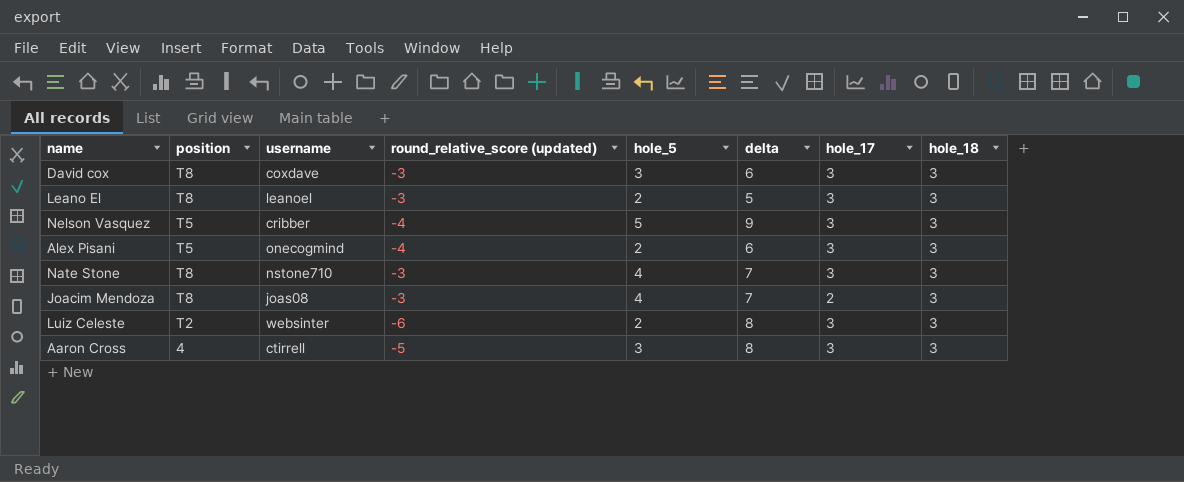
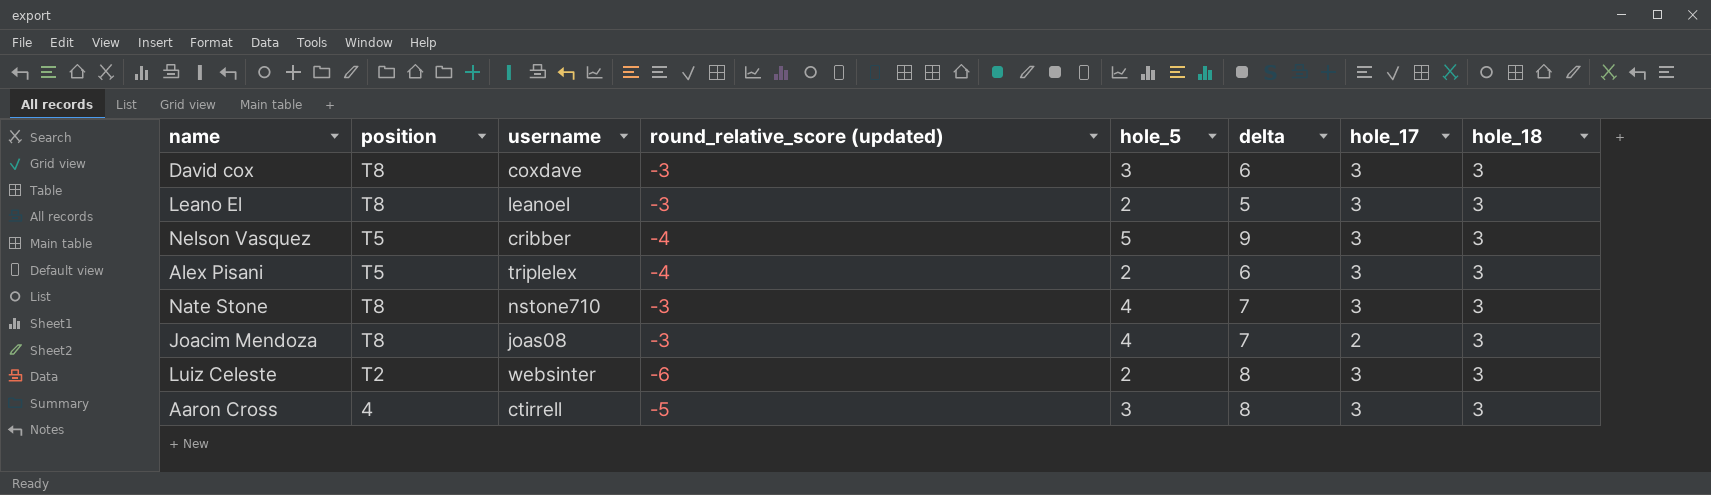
Alex Pisani | username: onecogmind -> triplelex

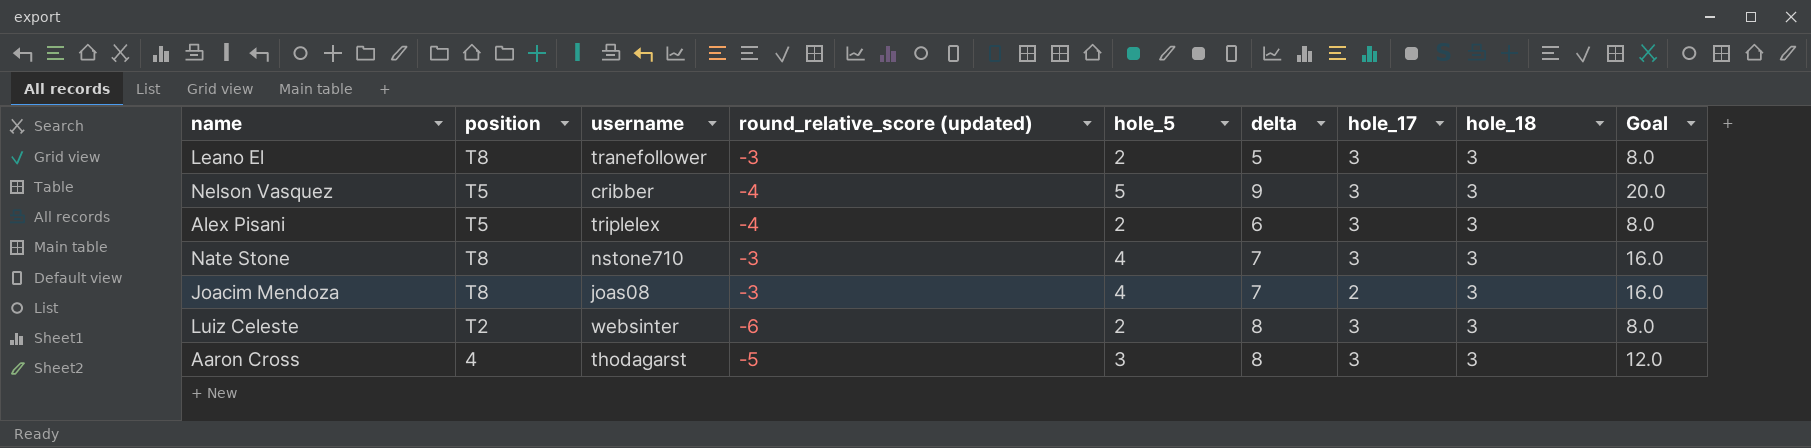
column Goal | formula: none -> [hole_5] * 4
row David cox: T8 | coxdave | -3 | 3 | 6 | 3 | 3 -> none
Leano El | username: leanoel -> tranefollower
Aaron Cross | username: ctirrell -> thodagarst

